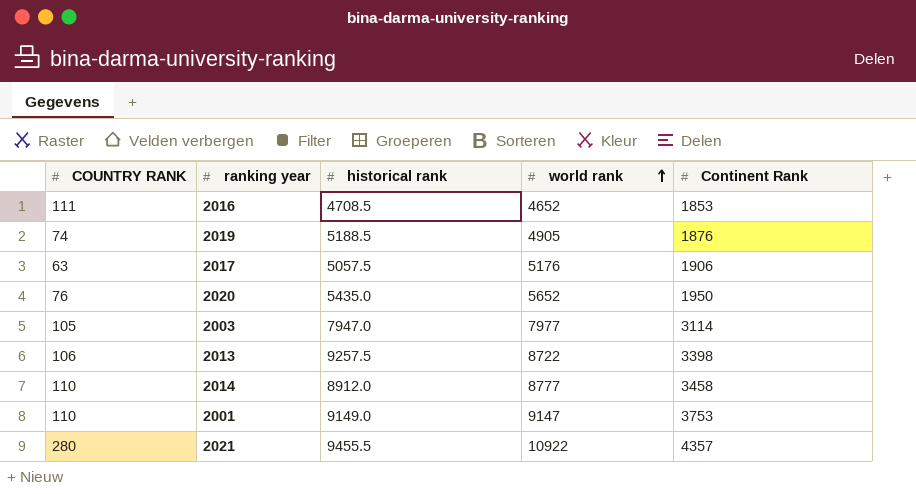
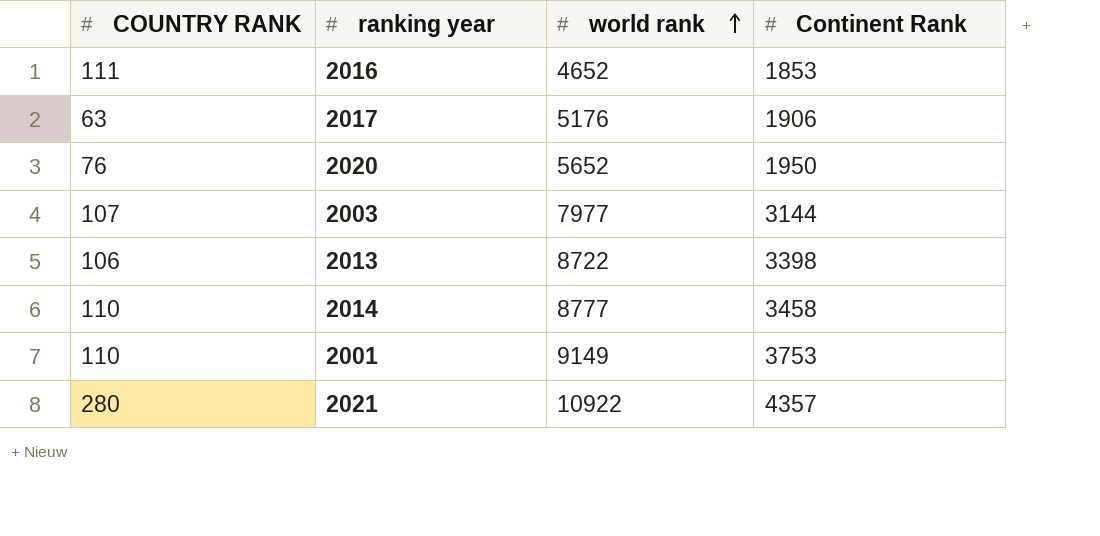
column historical rank | position: 3 -> none
row 2019: 74 | 5188.5 | 4905 | 1876 -> none
2003 | COUNTRY RANK: 105 -> 107
2003 | Continent Rank: 3114 -> 3144
2001 | world rank: 9147 -> 9149

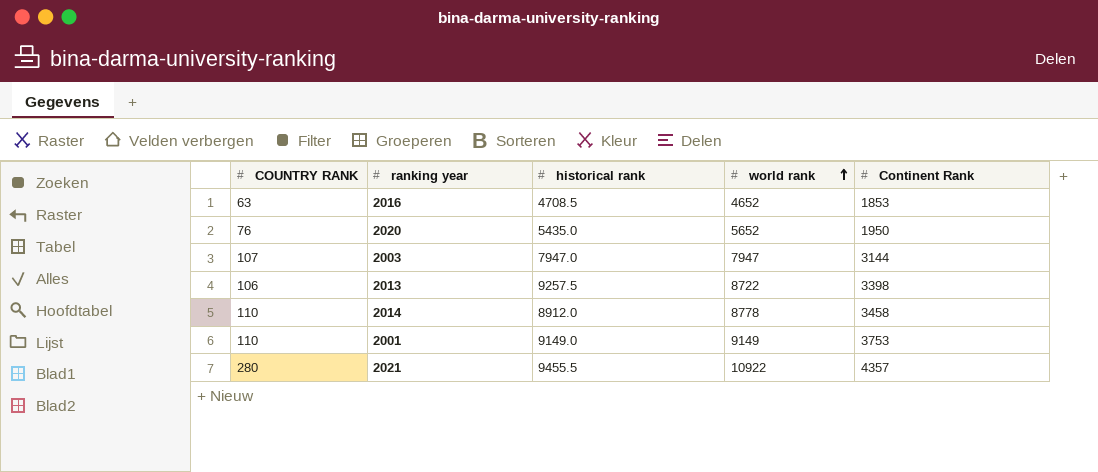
column historical rank | position: none -> 3
row 2017: 63 | 5176 | 1906 -> none
2016 | COUNTRY RANK: 111 -> 63
2003 | world rank: 7977 -> 7947
2014 | world rank: 8777 -> 8778

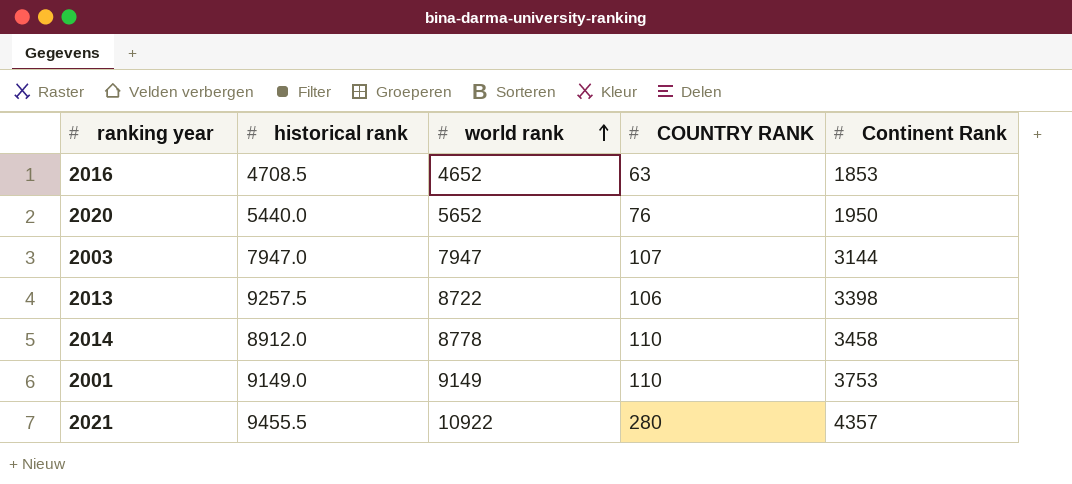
column COUNTRY RANK | position: 1 -> 4
2020 | historical rank: 5435.0 -> 5440.0

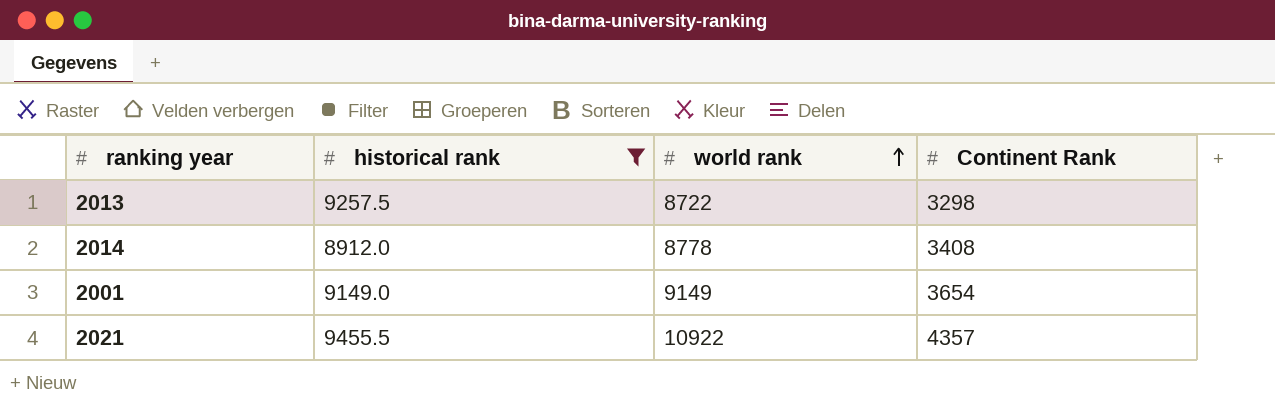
filter: none -> historical rank >= 8912.0
column COUNTRY RANK | position: 4 -> none
2013 | Continent Rank: 3398 -> 3298
2014 | Continent Rank: 3458 -> 3408
2001 | Continent Rank: 3753 -> 3654

